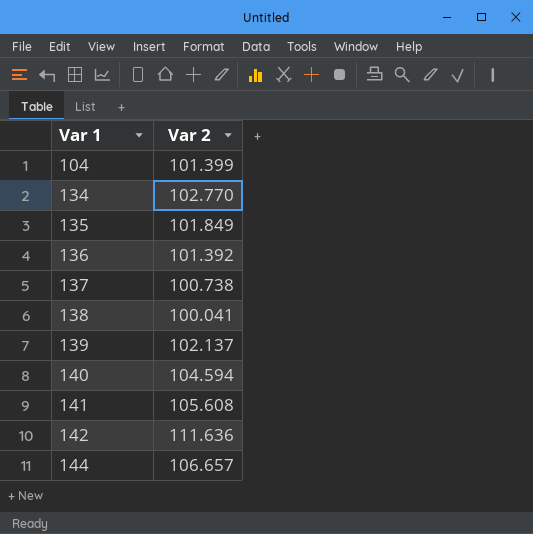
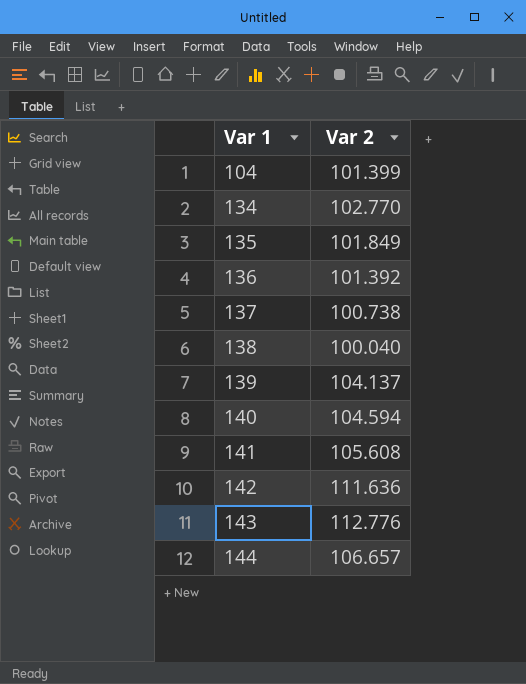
138 | Var 2: 100.041 -> 100.040
139 | Var 2: 102.137 -> 104.137
row 143: none -> 112.776

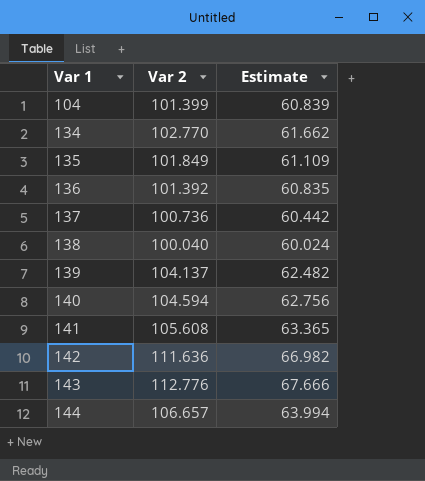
column Estimate | formula: none -> [Var 2] * 0.6
137 | Var 2: 100.738 -> 100.736

